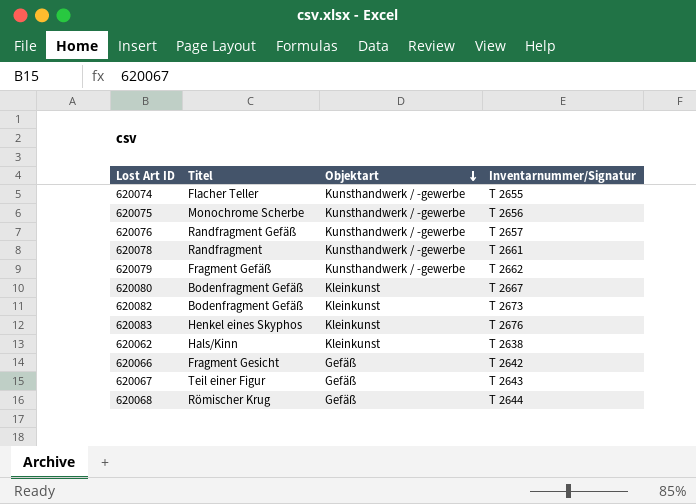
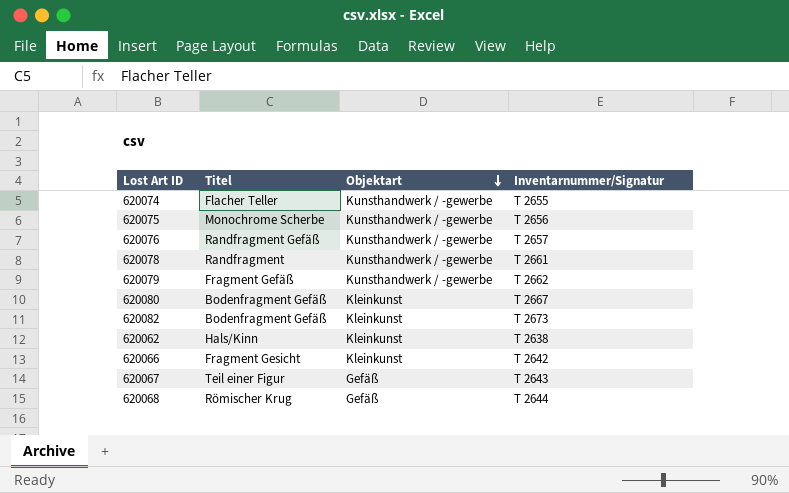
row 620083: Henkel eines Skyphos | Kleinkunst | T 2676 -> none
620066 | Objektart: Gefäß -> Kleinkunst

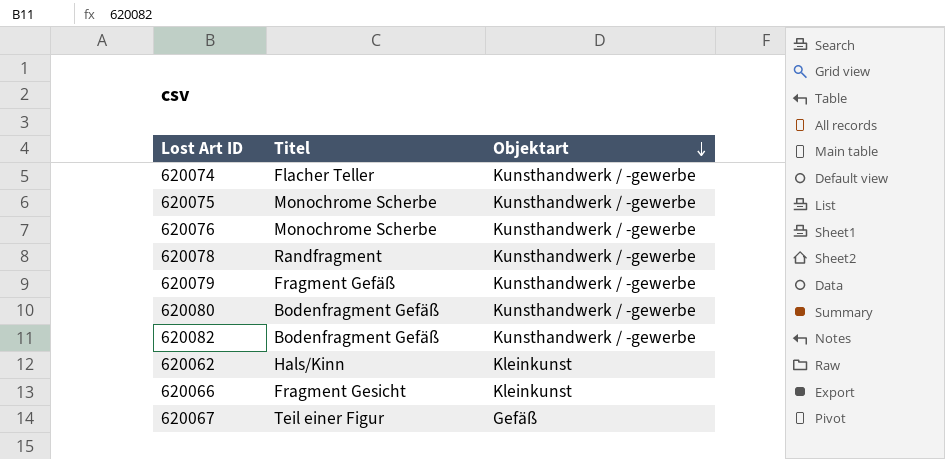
column Inventarnummer/Signatur | position: 4 -> none
row 620068: Römischer Krug | Gefäß | T 2644 -> none
620076 | Titel: Randfragment Gefäß -> Monochrome Scherbe
620080 | Objektart: Kleinkunst -> Kunsthandwerk / -gewerbe
620082 | Objektart: Kleinkunst -> Kunsthandwerk / -gewerbe

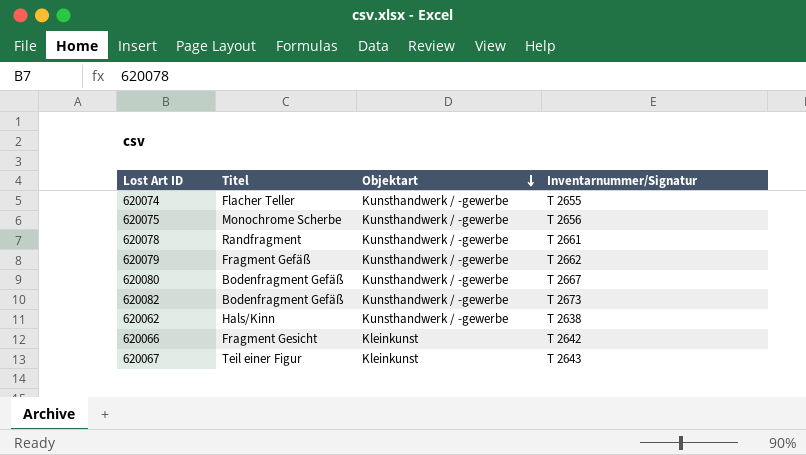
column Inventarnummer/Signatur | position: none -> 4
row 620076: Monochrome Scherbe | Kunsthandwerk / -gewerbe -> none
620062 | Objektart: Kleinkunst -> Kunsthandwerk / -gewerbe
620067 | Objektart: Gefäß -> Kleinkunst

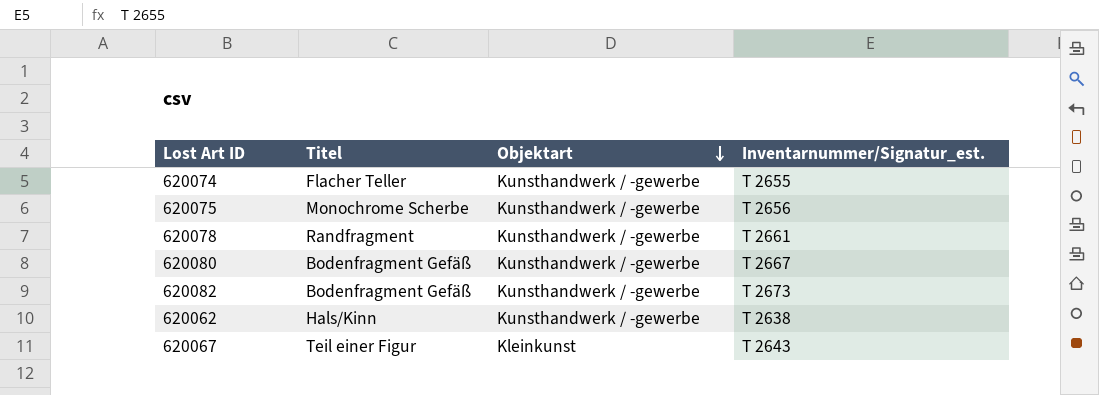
column name: Inventarnummer/Signatur -> Inventarnummer/Signatur_est.
row 620079: Fragment Gefäß | Kunsthandwerk / -gewerbe | T 2662 -> none
row 620066: Fragment Gesicht | Kleinkunst | T 2642 -> none

